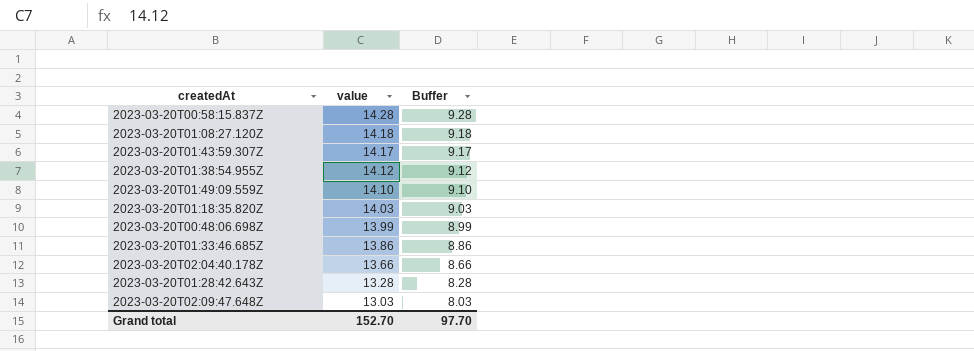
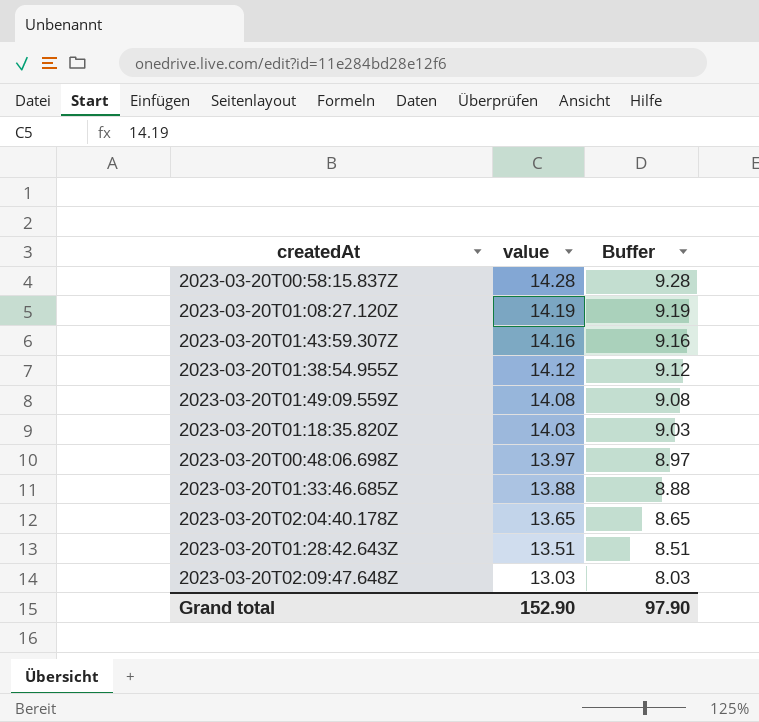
2023-03-20T01:08:27.120Z | value: 14.18 -> 14.19
2023-03-20T01:08:27.120Z | Buffer: 9.18 -> 9.19
2023-03-20T01:43:59.307Z | value: 14.17 -> 14.16
2023-03-20T01:43:59.307Z | Buffer: 9.17 -> 9.16
2023-03-20T01:49:09.559Z | value: 14.10 -> 14.08
2023-03-20T01:49:09.559Z | Buffer: 9.10 -> 9.08
2023-03-20T00:48:06.698Z | value: 13.99 -> 13.97
2023-03-20T00:48:06.698Z | Buffer: 8.99 -> 8.97
2023-03-20T01:33:46.685Z | value: 13.86 -> 13.88
2023-03-20T01:33:46.685Z | Buffer: 8.86 -> 8.88
2023-03-20T02:04:40.178Z | value: 13.66 -> 13.65
2023-03-20T02:04:40.178Z | Buffer: 8.66 -> 8.65
2023-03-20T01:28:42.643Z | value: 13.28 -> 13.51
2023-03-20T01:28:42.643Z | Buffer: 8.28 -> 8.51
Grand total | value: 152.70 -> 152.90
Grand total | Buffer: 97.70 -> 97.90

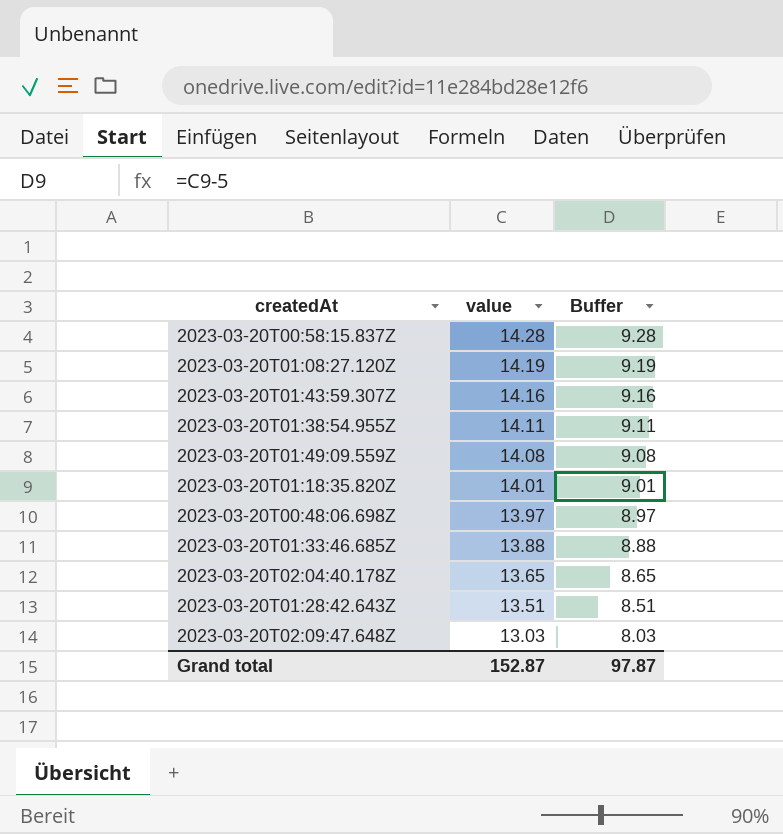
2023-03-20T01:38:54.955Z | value: 14.12 -> 14.11
2023-03-20T01:38:54.955Z | Buffer: 9.12 -> 9.11
2023-03-20T01:18:35.820Z | value: 14.03 -> 14.01
2023-03-20T01:18:35.820Z | Buffer: 9.03 -> 9.01
Grand total | value: 152.90 -> 152.87
Grand total | Buffer: 97.90 -> 97.87

